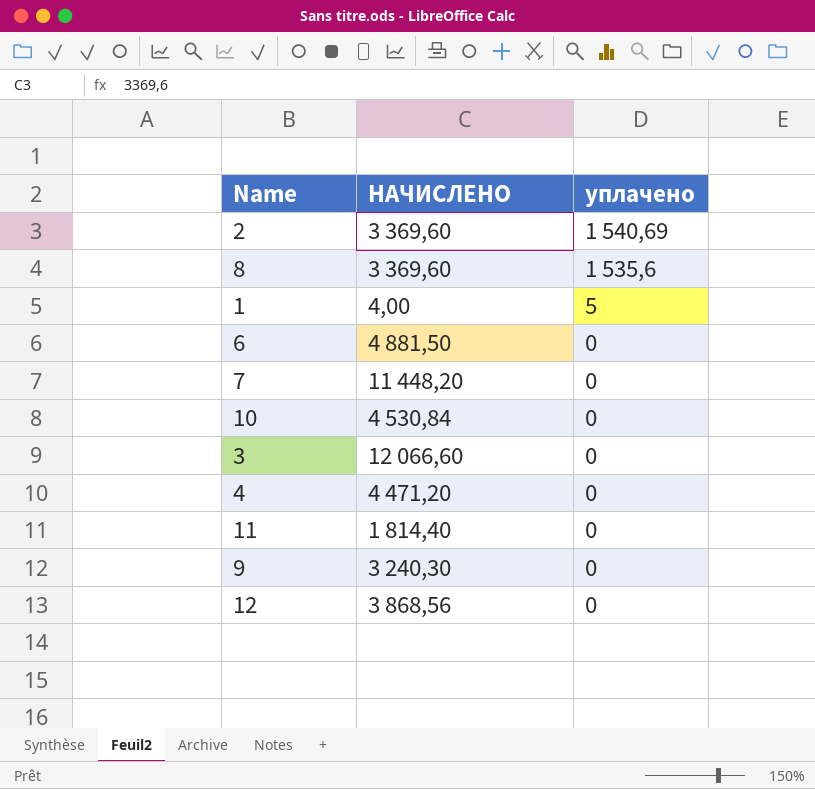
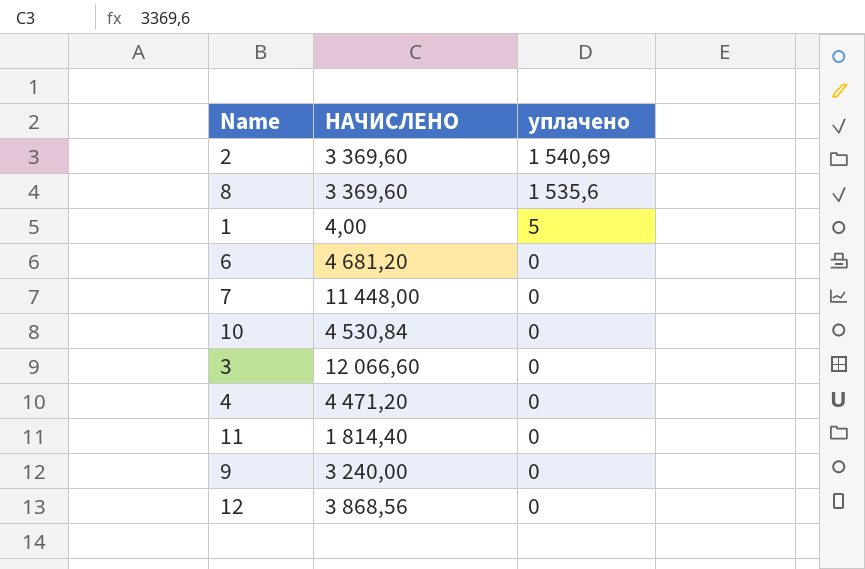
6 | НАЧИСЛЕНО: 4 881,50 -> 4 681,20
7 | НАЧИСЛЕНО: 11 448,20 -> 11 448,00
9 | НАЧИСЛЕНО: 3 240,30 -> 3 240,00

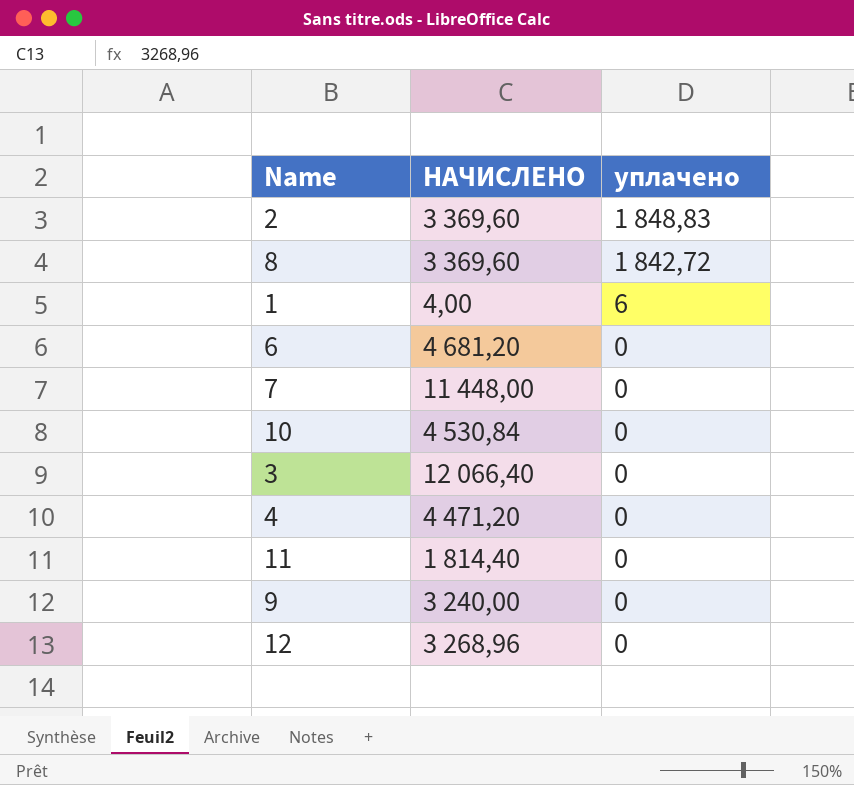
2 | уплачено: 1 540,69 -> 1 848,83
8 | уплачено: 1 535,6 -> 1 842,72
1 | уплачено: 5 -> 6
3 | НАЧИСЛЕНО: 12 066,60 -> 12 066,40
12 | НАЧИСЛЕНО: 3 868,56 -> 3 268,96

